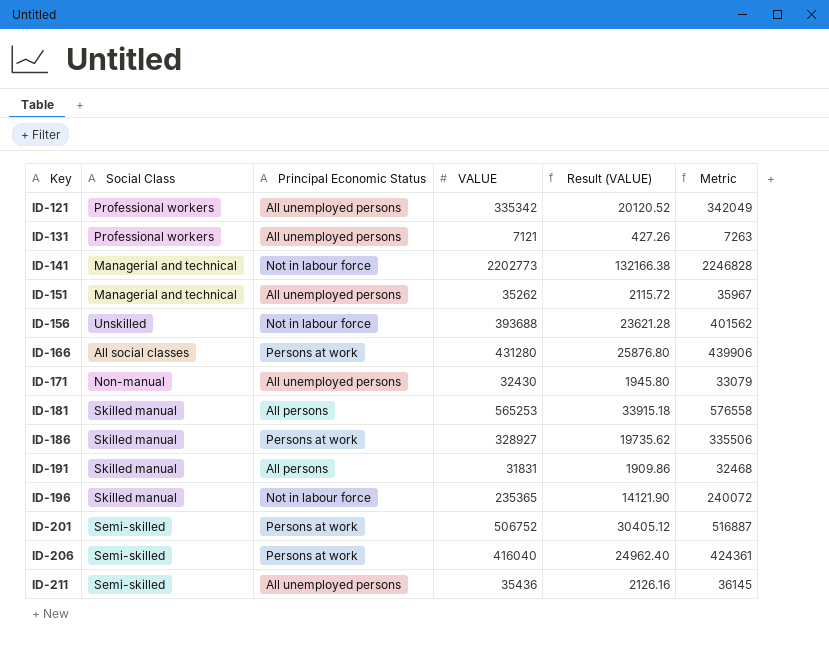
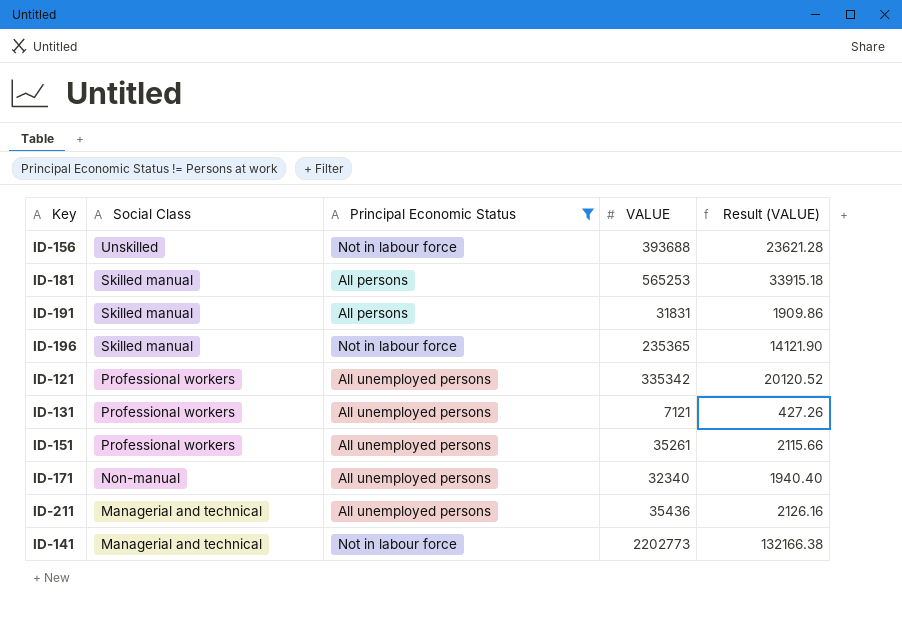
filter: none -> Principal Economic Status != Persons at work
row order: Key ascending -> Social Class descending
column Metric | formula: [VALUE] * 1.02 -> none
ID-151 | Social Class: Managerial and technical -> Professional workers
ID-151 | VALUE: 35262 -> 35261
ID-151 | Result (VALUE): 2115.72 -> 2115.66
ID-171 | VALUE: 32430 -> 32340
ID-171 | Result (VALUE): 1945.80 -> 1940.40
ID-211 | Social Class: Semi-skilled -> Managerial and technical

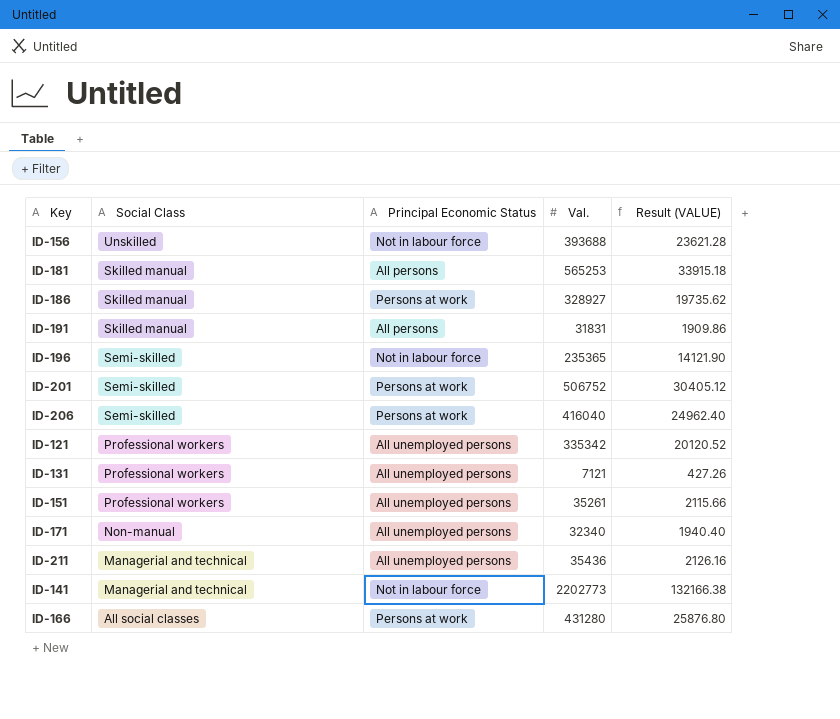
filter: Principal Economic Status != Persons at work -> none
column name: VALUE -> Val.
ID-196 | Social Class: Skilled manual -> Semi-skilled

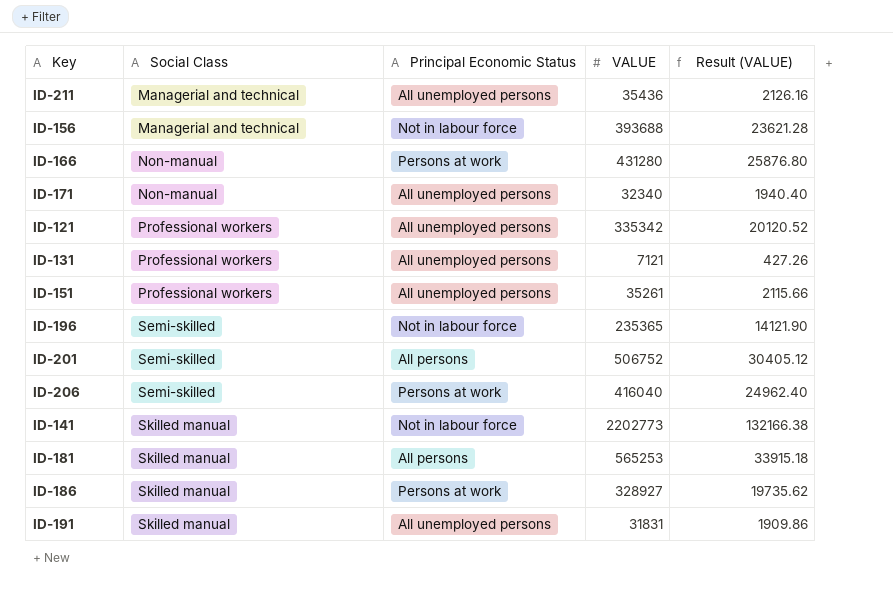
row order: Social Class descending -> Social Class ascending
column name: Val. -> VALUE
ID-156 | Social Class: Unskilled -> Managerial and technical
ID-166 | Social Class: All social classes -> Non-manual
ID-201 | Principal Economic Status: Persons at work -> All persons
ID-141 | Social Class: Managerial and technical -> Skilled manual
ID-191 | Principal Economic Status: All persons -> All unemployed persons

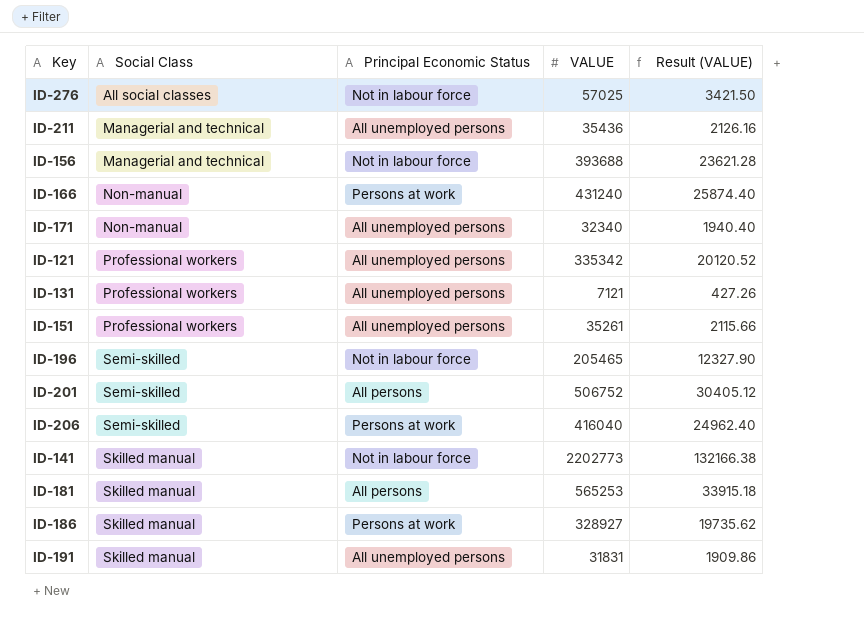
row ID-276: none -> All social classes | Not in labour force | 57025 | 3421.50
ID-166 | VALUE: 431280 -> 431240
ID-166 | Result (VALUE): 25876.80 -> 25874.40
ID-196 | VALUE: 235365 -> 205465
ID-196 | Result (VALUE): 14121.90 -> 12327.90

